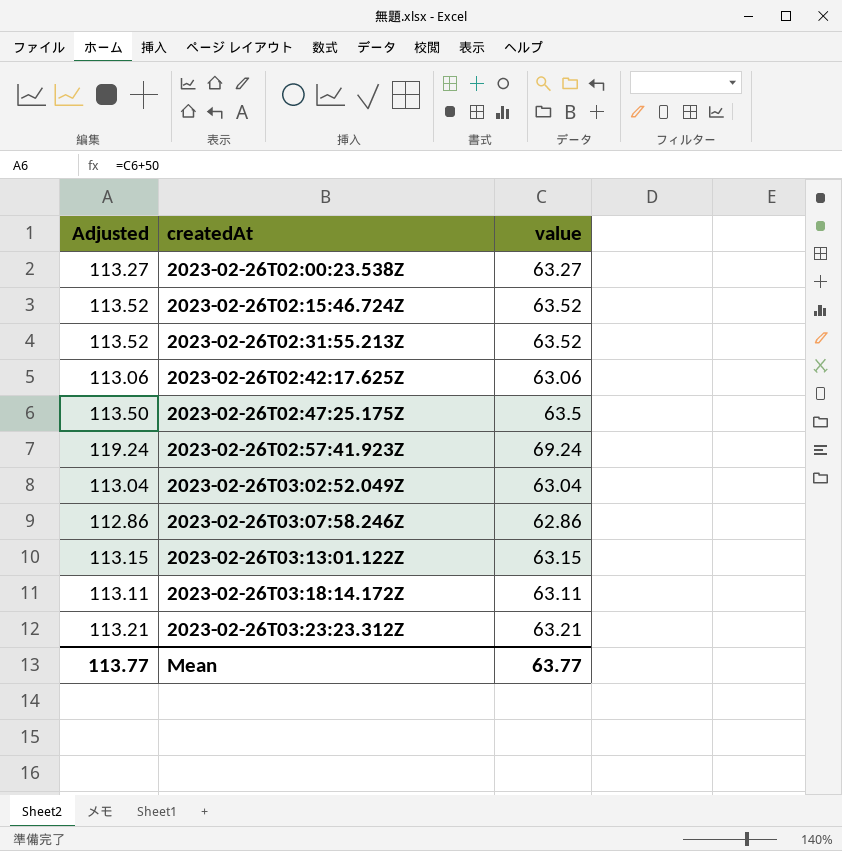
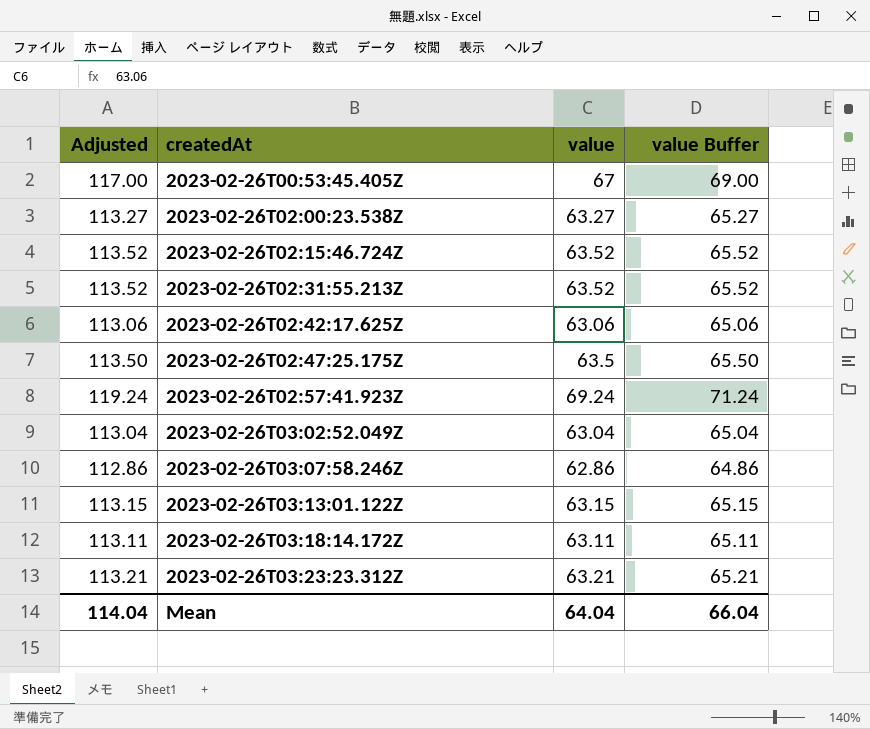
column value Buffer | formula: none -> [value] + 2
row 2023-02-26T00:53:45.405Z: none -> 117.00 | 67 | 69.00
Mean | Adjusted: 113.77 -> 114.04
Mean | value: 63.77 -> 64.04

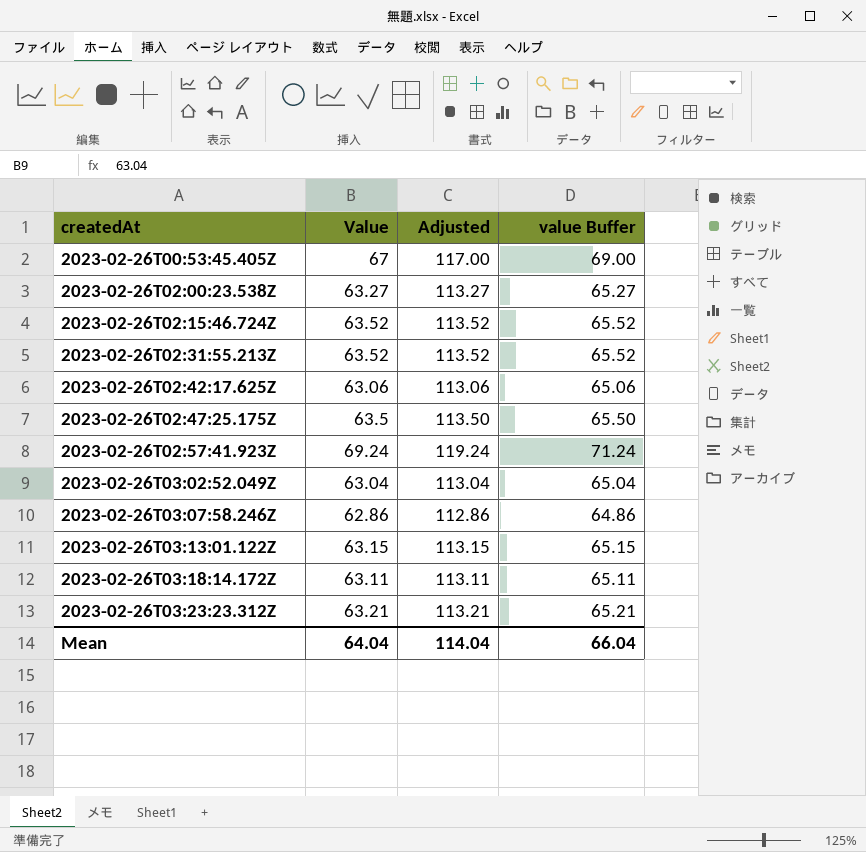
column name: value -> Value
column Adjusted | position: 1 -> 3

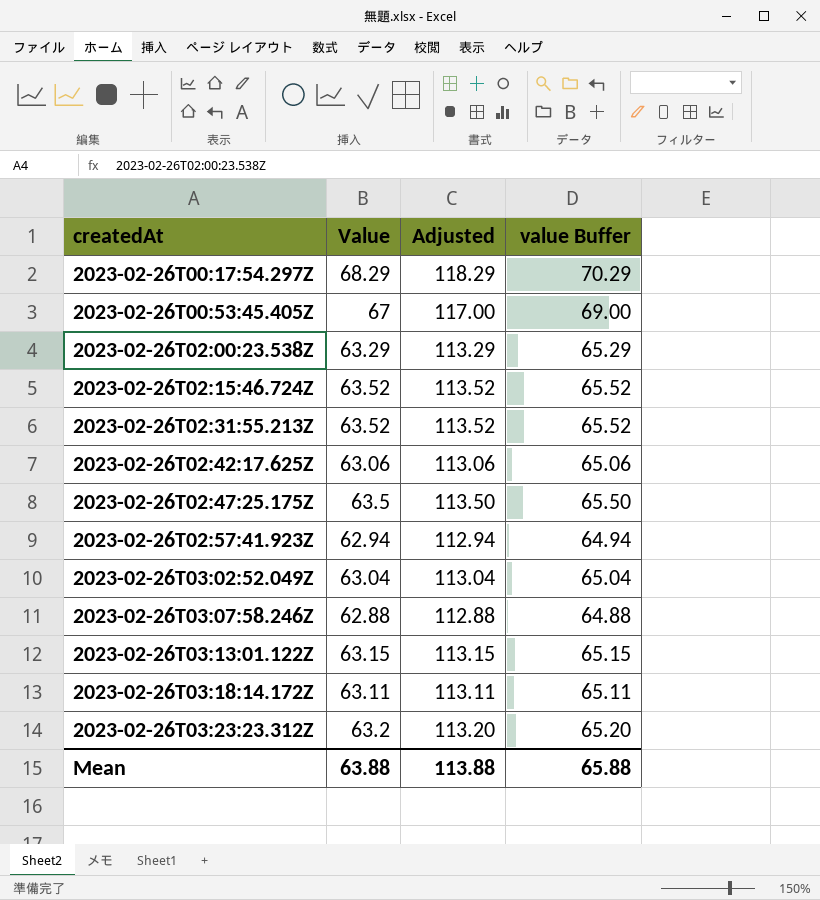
row 2023-02-26T00:17:54.297Z: none -> 68.29 | 118.29 | 70.29
2023-02-26T02:00:23.538Z | Value: 63.27 -> 63.29
2023-02-26T02:00:23.538Z | Adjusted: 113.27 -> 113.29
2023-02-26T02:00:23.538Z | value Buffer: 65.27 -> 65.29
2023-02-26T02:57:41.923Z | Value: 69.24 -> 62.94
2023-02-26T02:57:41.923Z | Adjusted: 119.24 -> 112.94
2023-02-26T02:57:41.923Z | value Buffer: 71.24 -> 64.94
2023-02-26T03:07:58.246Z | Value: 62.86 -> 62.88
2023-02-26T03:07:58.246Z | Adjusted: 112.86 -> 112.88
2023-02-26T03:07:58.246Z | value Buffer: 64.86 -> 64.88
2023-02-26T03:23:23.312Z | Value: 63.21 -> 63.2
2023-02-26T03:23:23.312Z | Adjusted: 113.21 -> 113.20
2023-02-26T03:23:23.312Z | value Buffer: 65.21 -> 65.20
Mean | Value: 64.04 -> 63.88
Mean | Adjusted: 114.04 -> 113.88
Mean | value Buffer: 66.04 -> 65.88

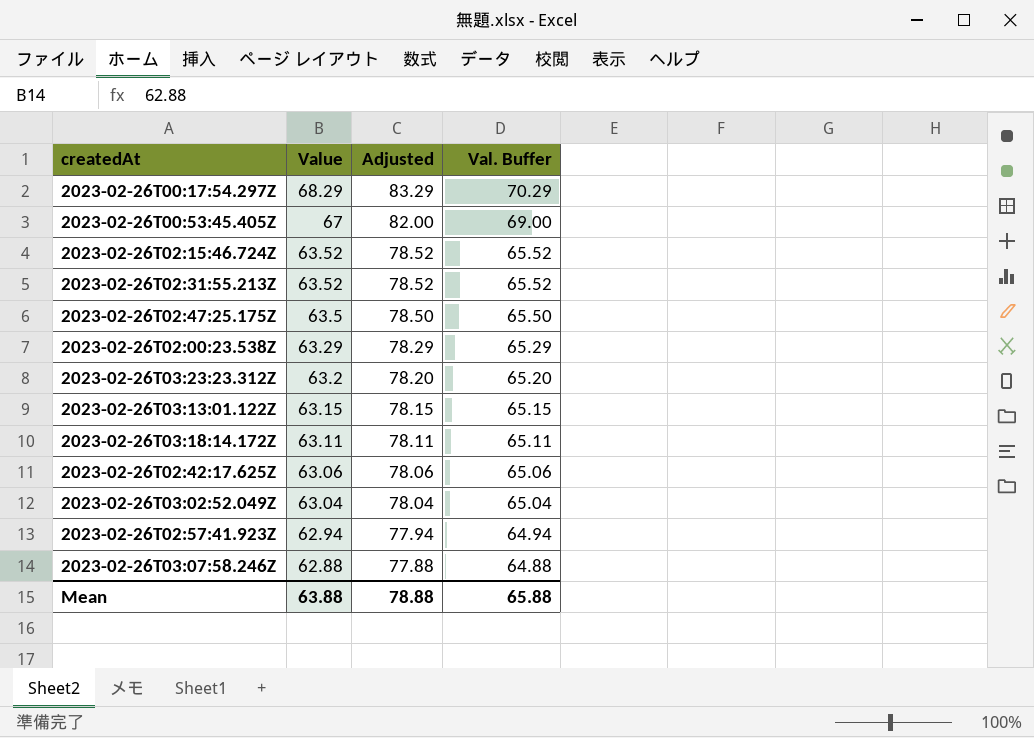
row order: createdAt ascending -> Value descending
column Adjusted | formula: [Value] + 50 -> [Value] + 15
column name: value Buffer -> Val. Buffer
Mean | Adjusted: 113.88 -> 78.88

